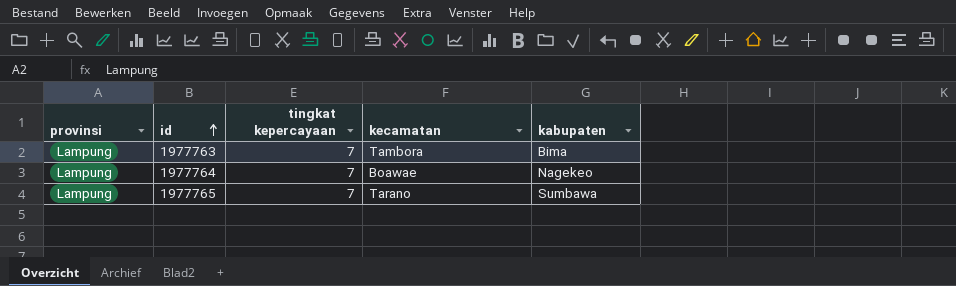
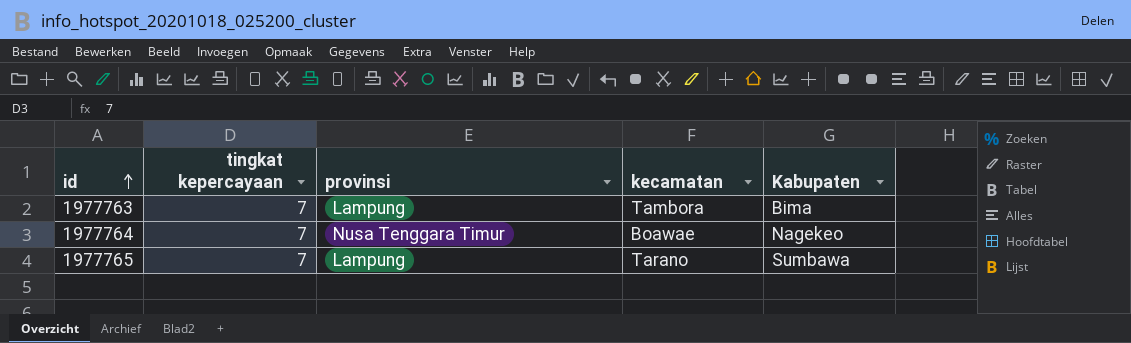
column provinsi | position: 1 -> 3
column name: kabupaten -> Kabupaten
1977764 | provinsi: Lampung -> Nusa Tenggara Timur

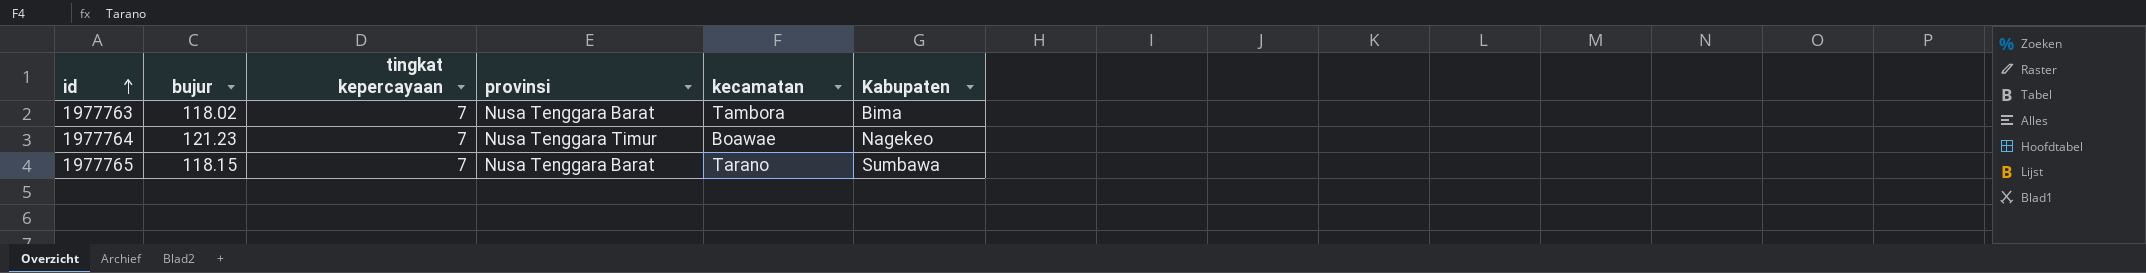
column bujur | position: none -> 2
1977763 | provinsi: Lampung -> Nusa Tenggara Barat
1977765 | provinsi: Lampung -> Nusa Tenggara Barat

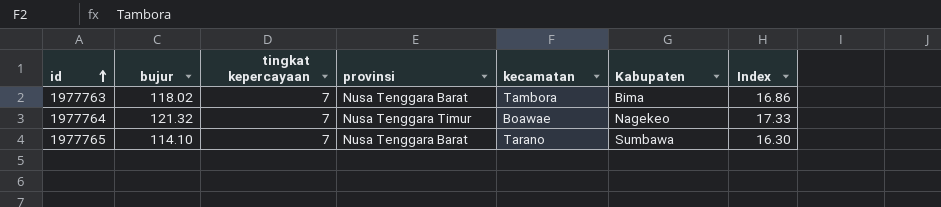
column Index | formula: none -> [bujur] / [tingkat kepercayaan]
1977764 | bujur: 121.23 -> 121.32
1977765 | bujur: 118.15 -> 114.10

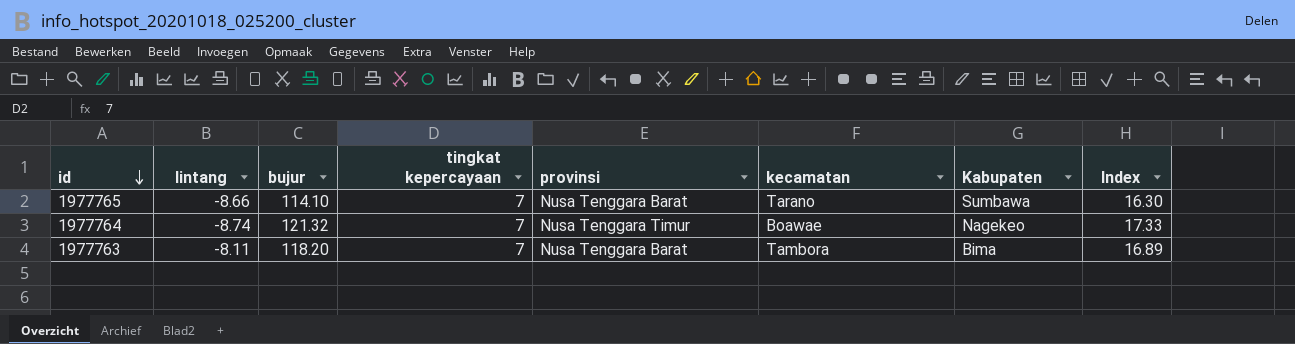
row order: id ascending -> id descending
column lintang | position: none -> 2
1977763 | bujur: 118.02 -> 118.20
1977763 | Index: 16.86 -> 16.89

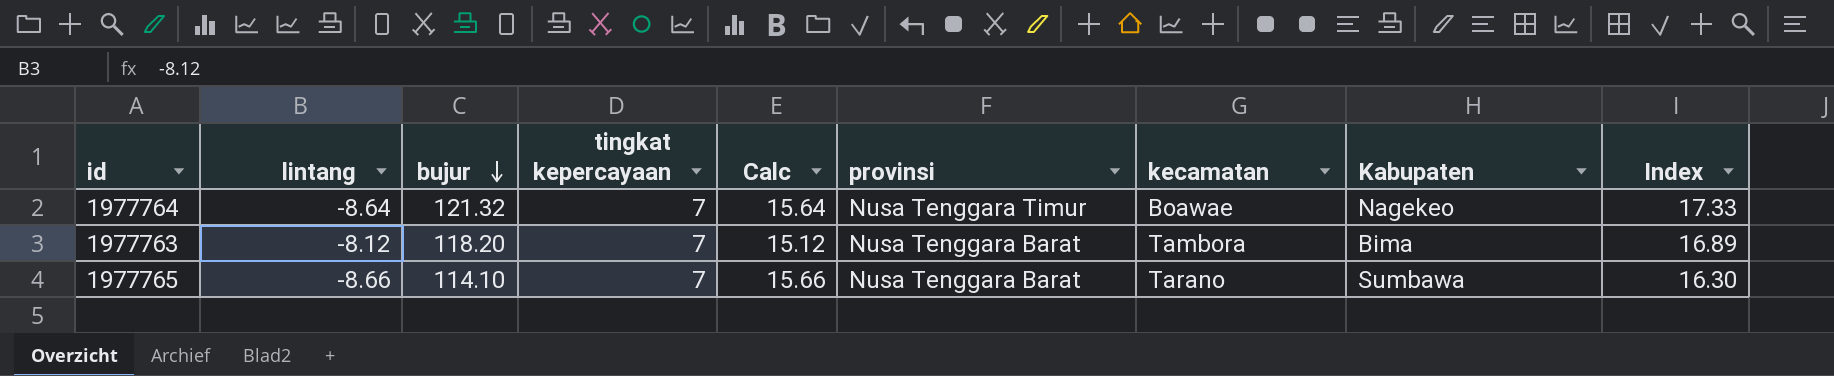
row order: id descending -> bujur descending
column Calc | formula: none -> [tingkat kepercayaan] - [lintang]
1977764 | lintang: -8.74 -> -8.64
1977763 | lintang: -8.11 -> -8.12

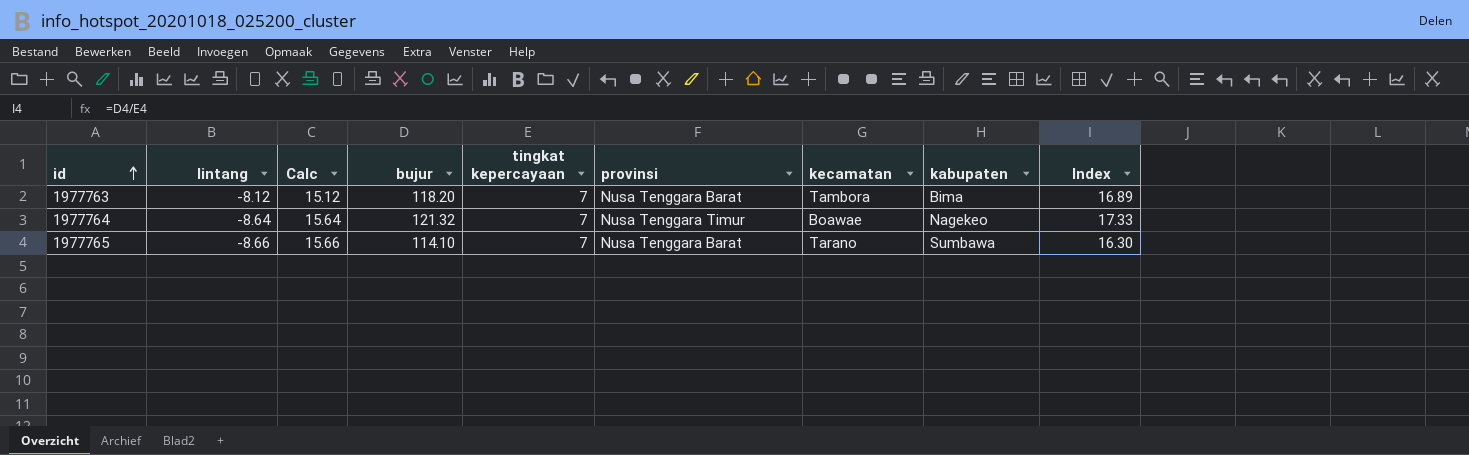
row order: bujur descending -> id ascending
column Calc | position: 5 -> 3
column name: Kabupaten -> kabupaten

